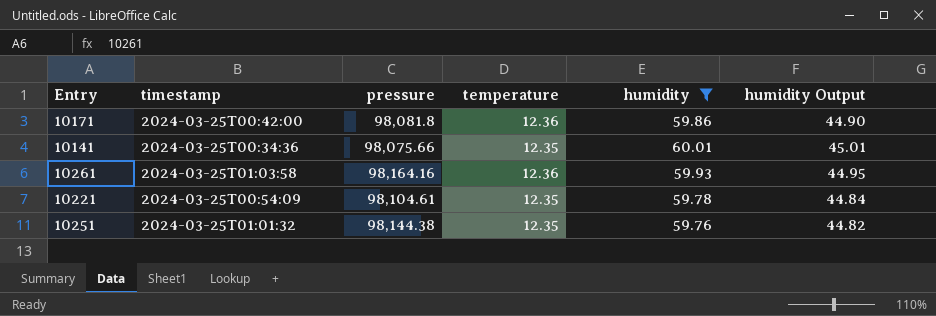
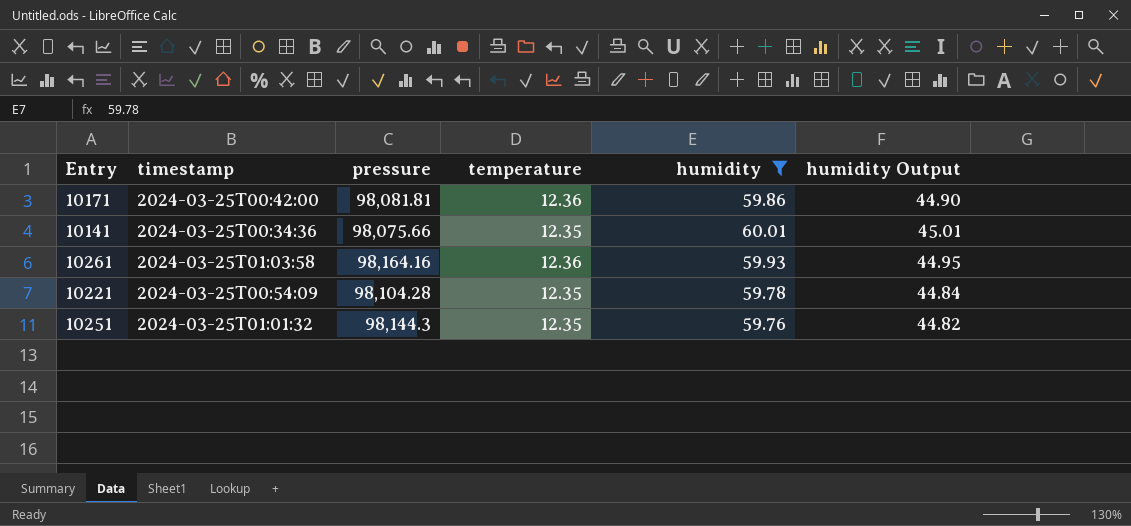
10171 | pressure: 98,081.8 -> 98,081.81
10221 | pressure: 98,104.61 -> 98,104.28
10251 | pressure: 98,144.38 -> 98,144.3

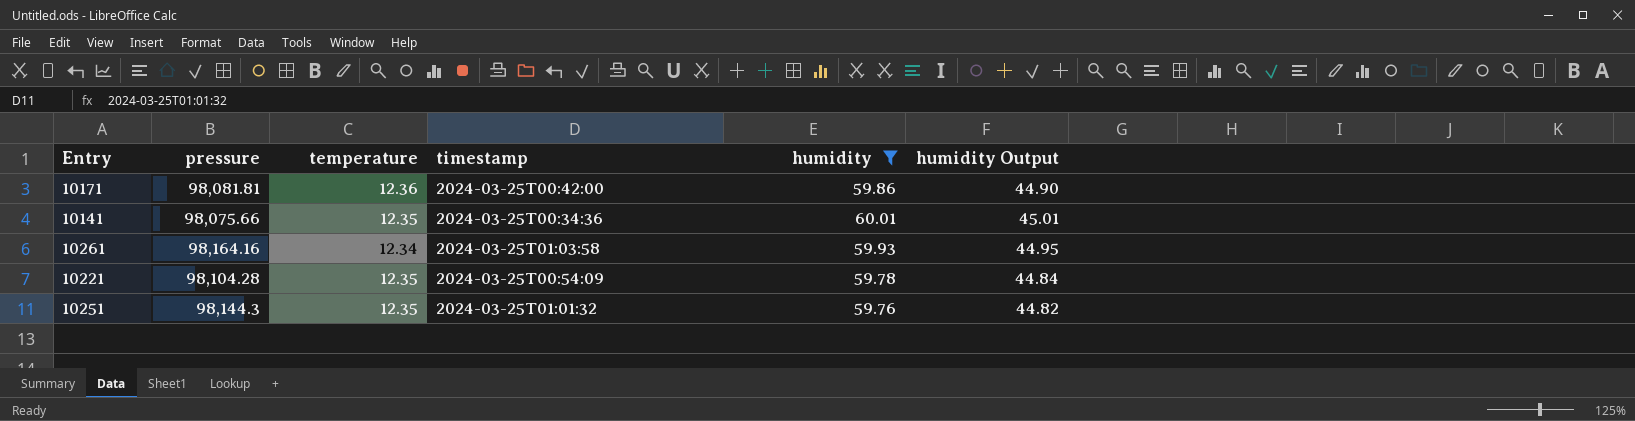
column timestamp | position: 2 -> 4
10261 | temperature: 12.36 -> 12.34

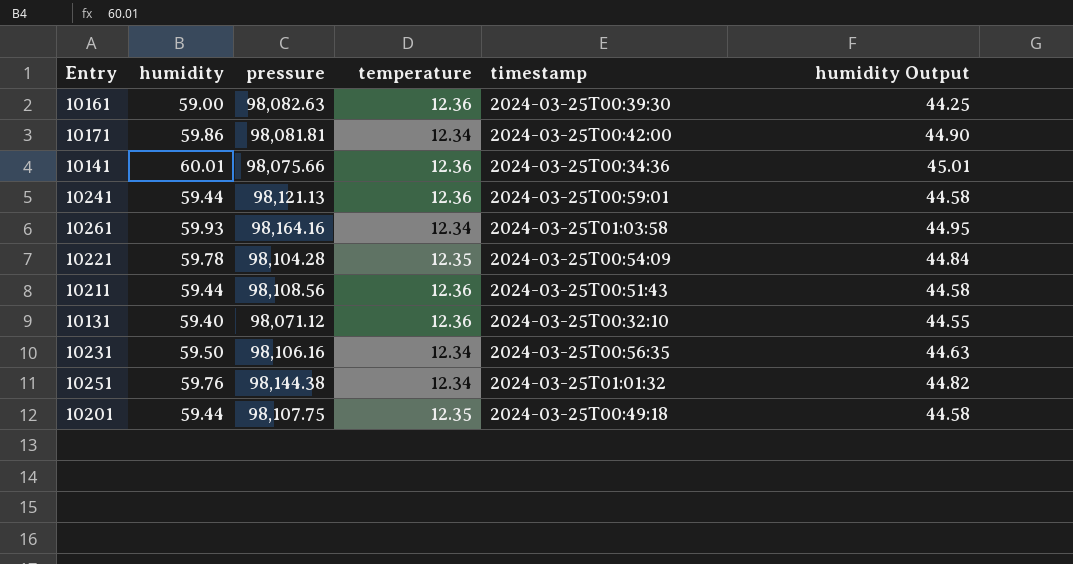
filter: humidity >= 59.76 -> none
column humidity | position: 5 -> 2
10171 | temperature: 12.36 -> 12.34
10141 | temperature: 12.35 -> 12.36
10251 | pressure: 98,144.3 -> 98,144.38
10251 | temperature: 12.35 -> 12.34

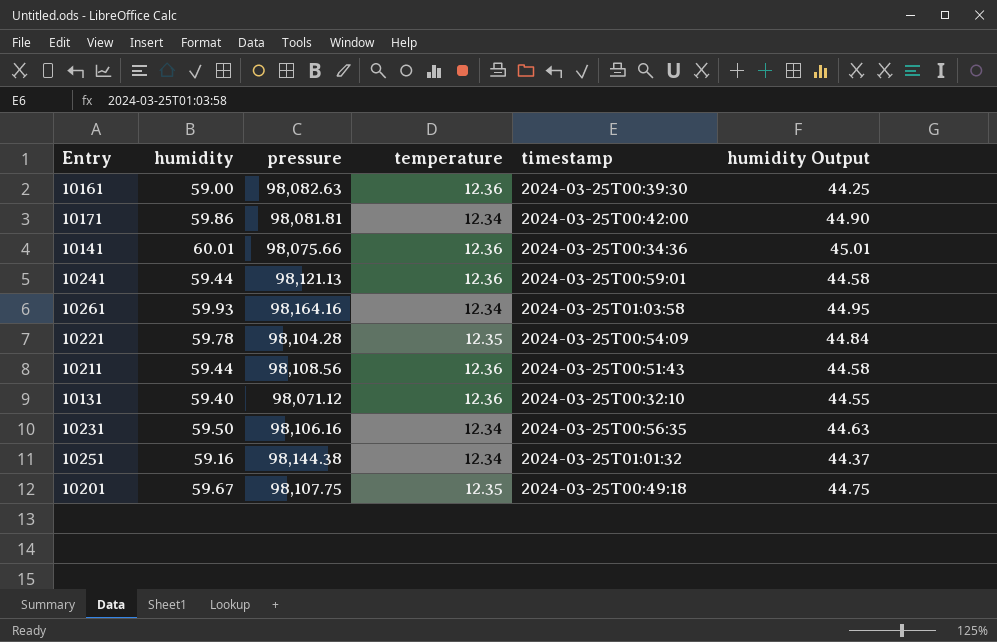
10251 | humidity: 59.76 -> 59.16
10251 | humidity Output: 44.82 -> 44.37
10201 | humidity: 59.44 -> 59.67
10201 | humidity Output: 44.58 -> 44.75

